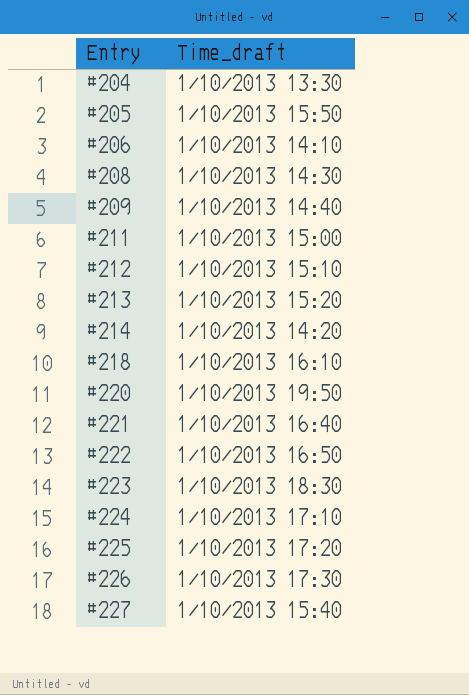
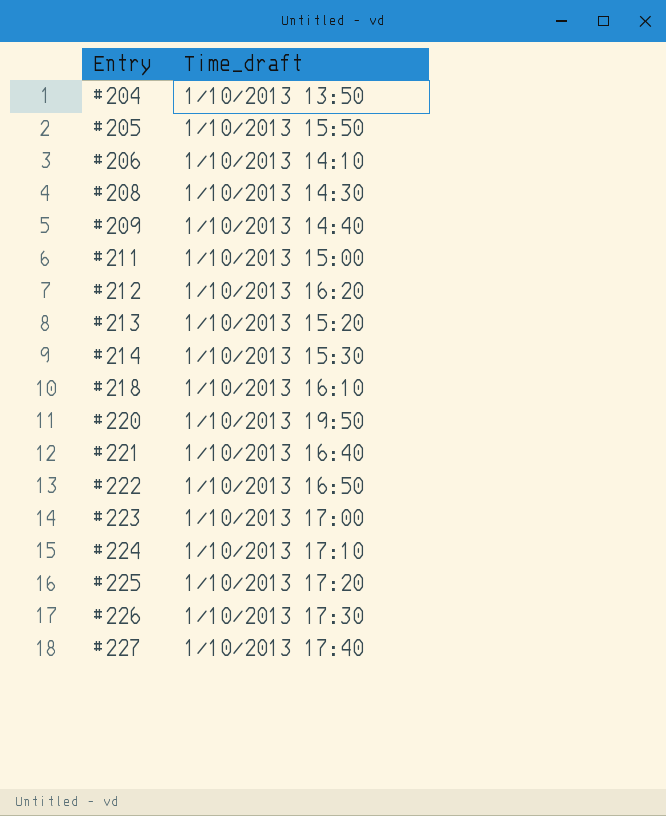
#204 | Time_draft: 1/10/2013 13:30 -> 1/10/2013 13:50
#212 | Time_draft: 1/10/2013 15:10 -> 1/10/2013 16:20
#214 | Time_draft: 1/10/2013 14:20 -> 1/10/2013 15:30
#223 | Time_draft: 1/10/2013 18:30 -> 1/10/2013 17:00
#227 | Time_draft: 1/10/2013 15:40 -> 1/10/2013 17:40

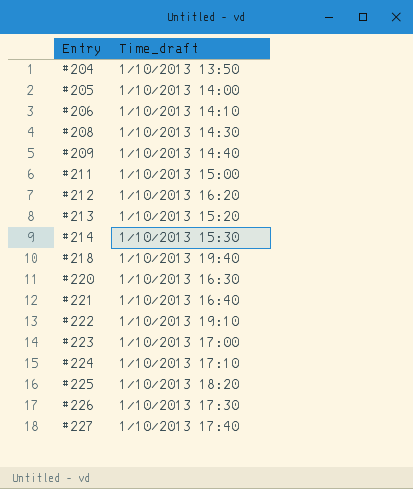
#205 | Time_draft: 1/10/2013 15:50 -> 1/10/2013 14:00
#218 | Time_draft: 1/10/2013 16:10 -> 1/10/2013 19:40
#220 | Time_draft: 1/10/2013 19:50 -> 1/10/2013 16:30
#222 | Time_draft: 1/10/2013 16:50 -> 1/10/2013 19:10
#225 | Time_draft: 1/10/2013 17:20 -> 1/10/2013 18:20

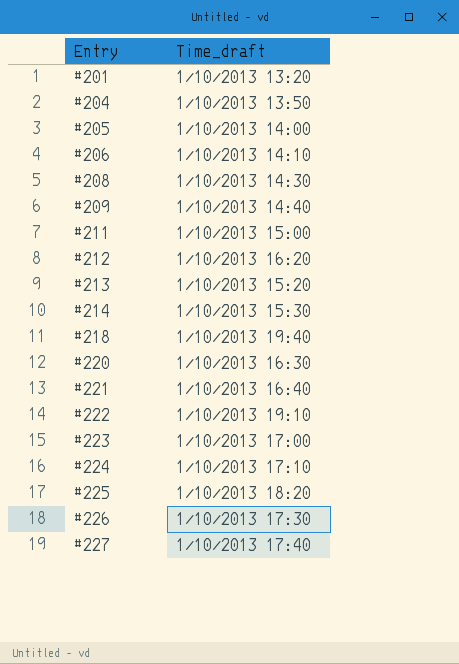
row #201: none -> 1/10/2013 13:20

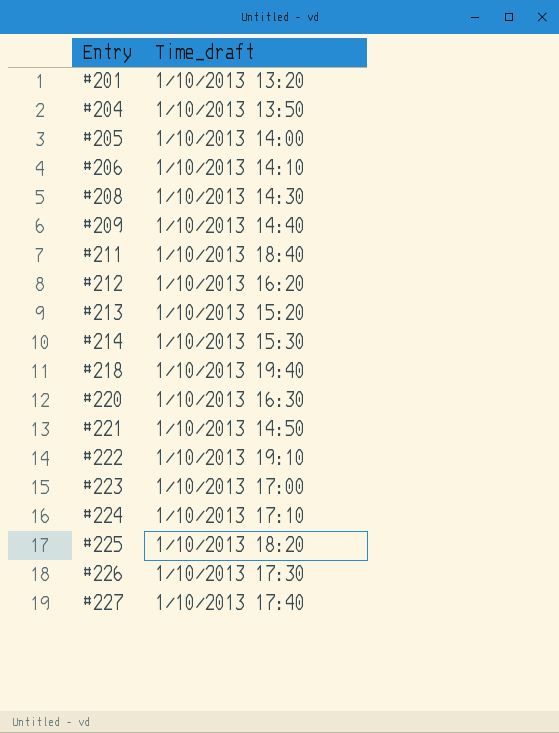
#211 | Time_draft: 1/10/2013 15:00 -> 1/10/2013 18:40
#221 | Time_draft: 1/10/2013 16:40 -> 1/10/2013 14:50

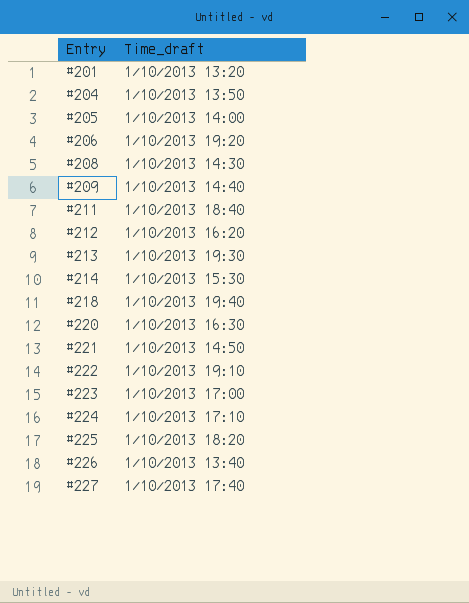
#206 | Time_draft: 1/10/2013 14:10 -> 1/10/2013 19:20
#213 | Time_draft: 1/10/2013 15:20 -> 1/10/2013 19:30
#226 | Time_draft: 1/10/2013 17:30 -> 1/10/2013 13:40

